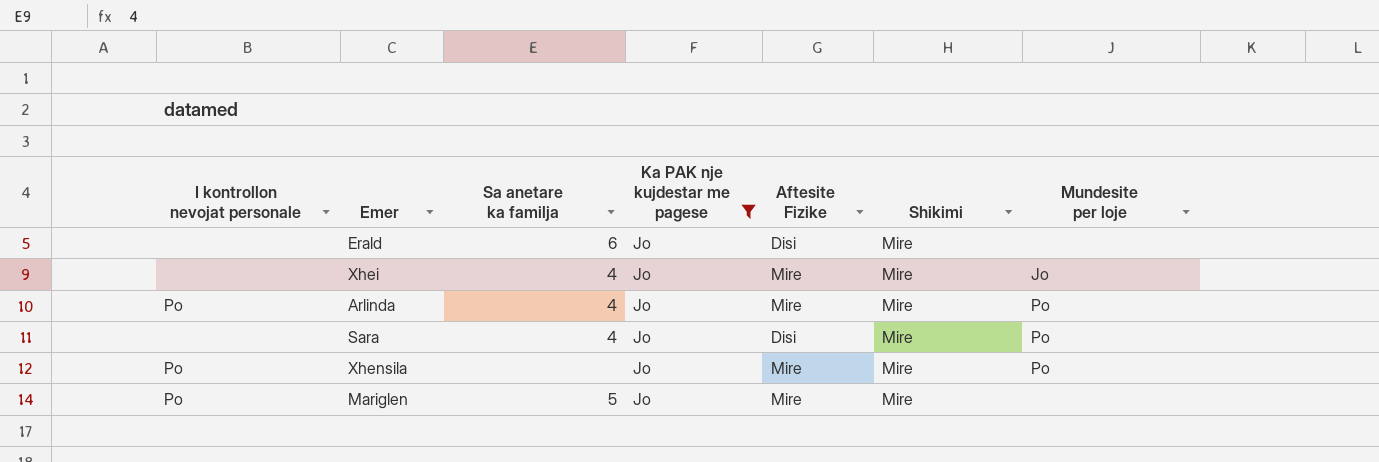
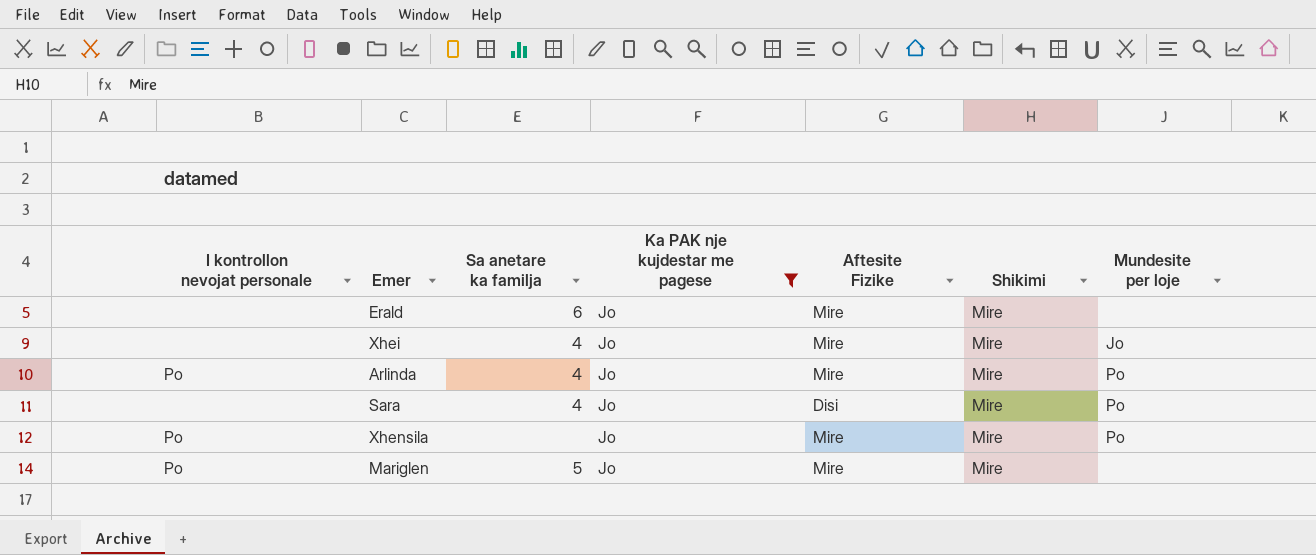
Erald | Aftesite Fizike: Disi -> Mire

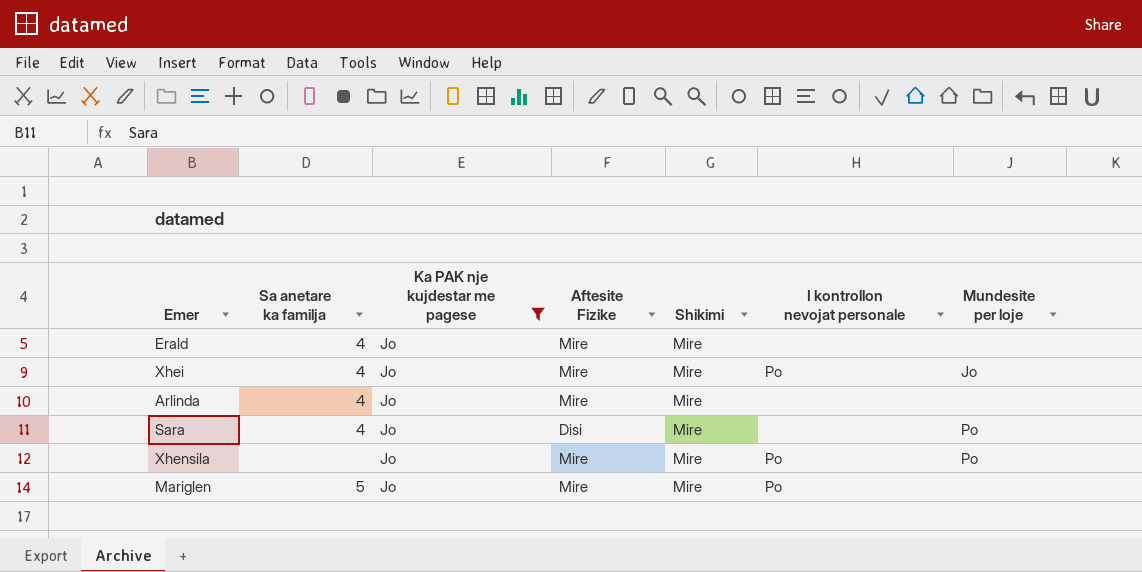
column I kontrollon nevojat personale | position: 1 -> 6
Erald | Sa anetare ka familja: 6 -> 4
Xhei | I kontrollon nevojat personale: none -> Po
Arlinda | I kontrollon nevojat personale: Po -> none
Arlinda | Mundesite per loje: Po -> none

